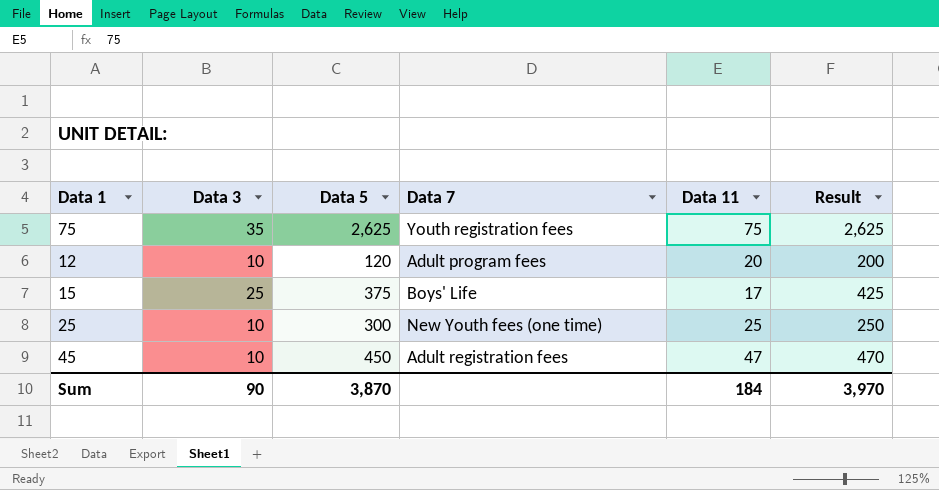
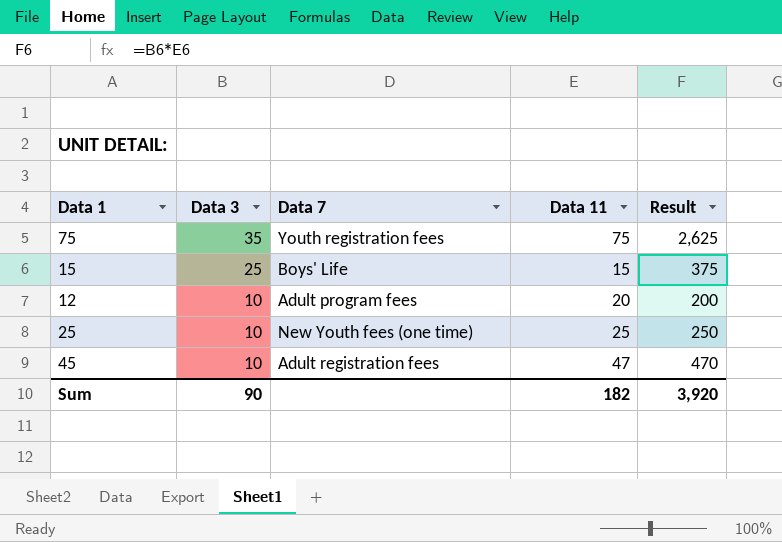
row order: none -> Data 3 descending
column Data 5 | position: 3 -> none
15 | Data 11: 17 -> 15
15 | Result: 425 -> 375
Sum | Data 11: 184 -> 182
Sum | Result: 3,970 -> 3,920

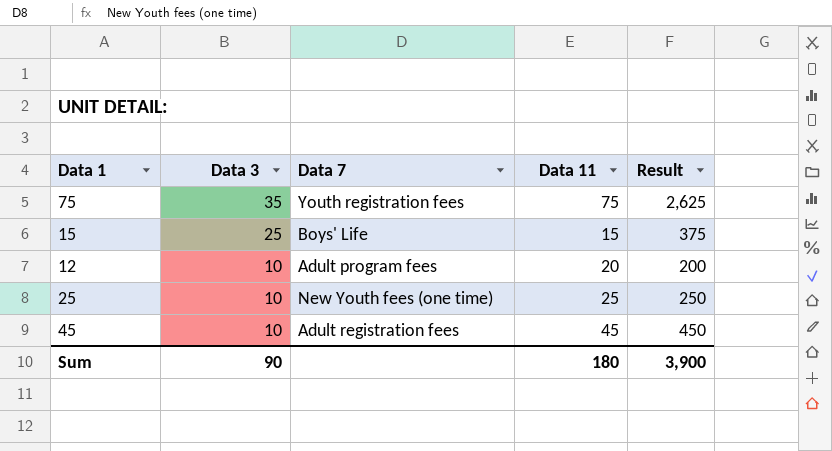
45 | Data 11: 47 -> 45
45 | Result: 470 -> 450
Sum | Data 11: 182 -> 180
Sum | Result: 3,920 -> 3,900

